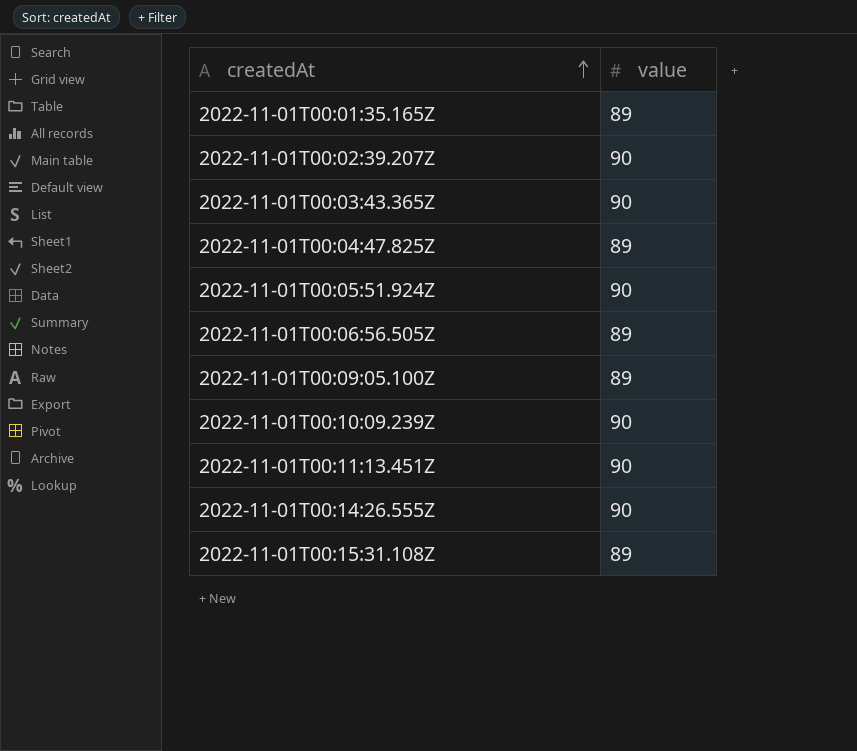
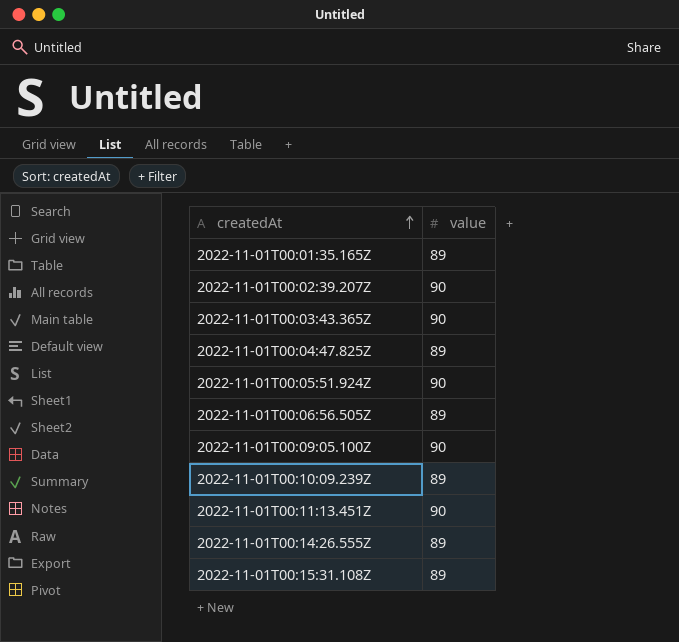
2022-11-01T00:09:05.100Z | value: 89 -> 90
2022-11-01T00:10:09.239Z | value: 90 -> 89
2022-11-01T00:14:26.555Z | value: 90 -> 89

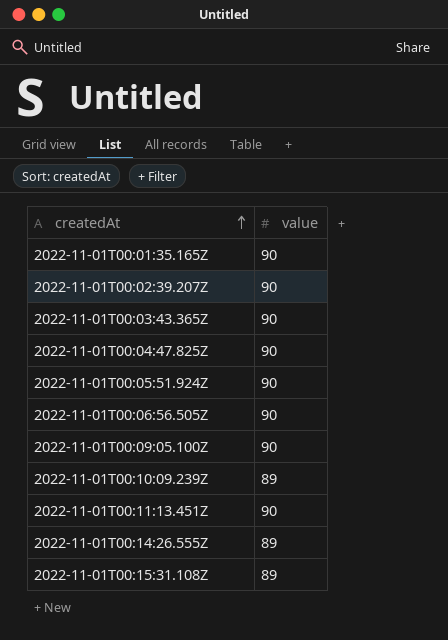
2022-11-01T00:01:35.165Z | value: 89 -> 90
2022-11-01T00:04:47.825Z | value: 89 -> 90
2022-11-01T00:06:56.505Z | value: 89 -> 90

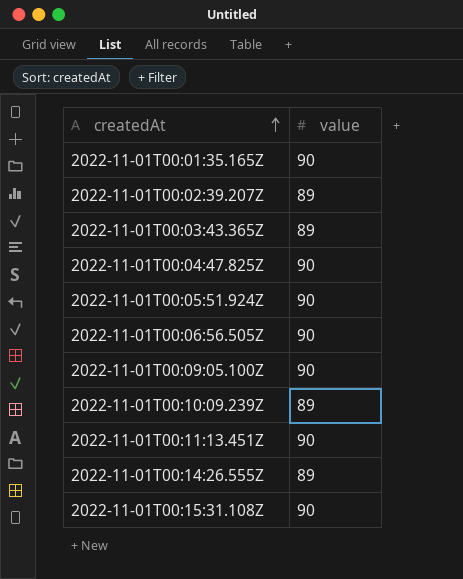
2022-11-01T00:02:39.207Z | value: 90 -> 89
2022-11-01T00:03:43.365Z | value: 90 -> 89
2022-11-01T00:15:31.108Z | value: 89 -> 90

